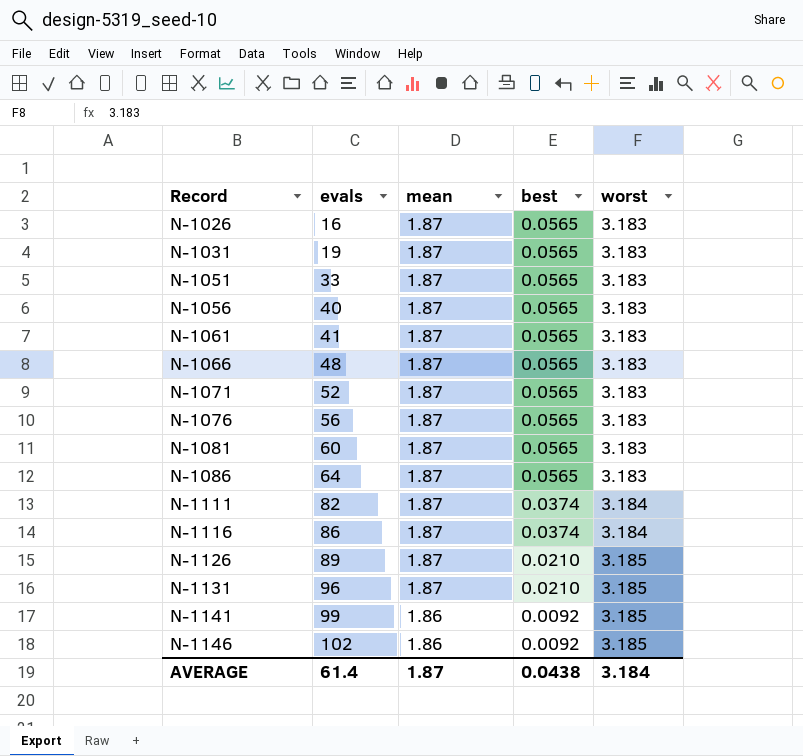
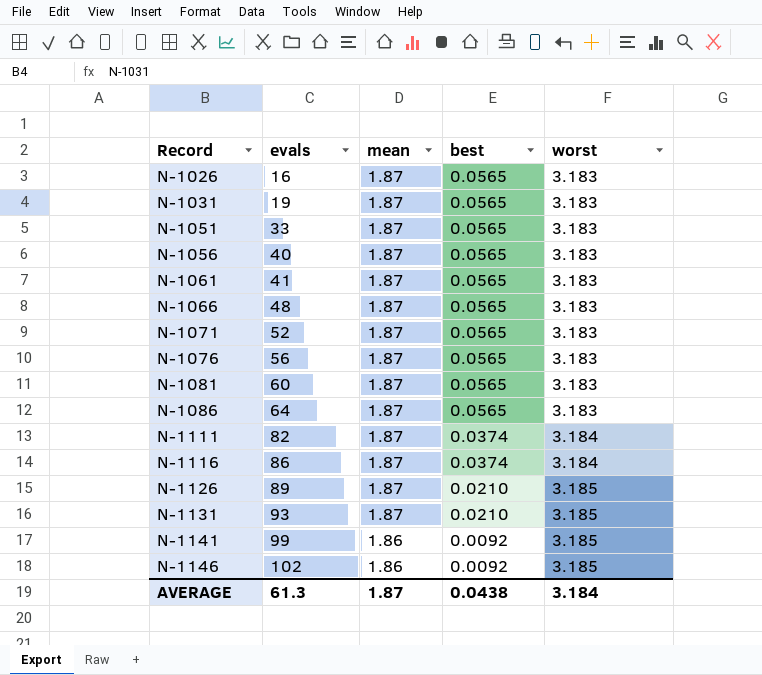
N-1131 | evals: 96 -> 93
AVERAGE | evals: 61.4 -> 61.3

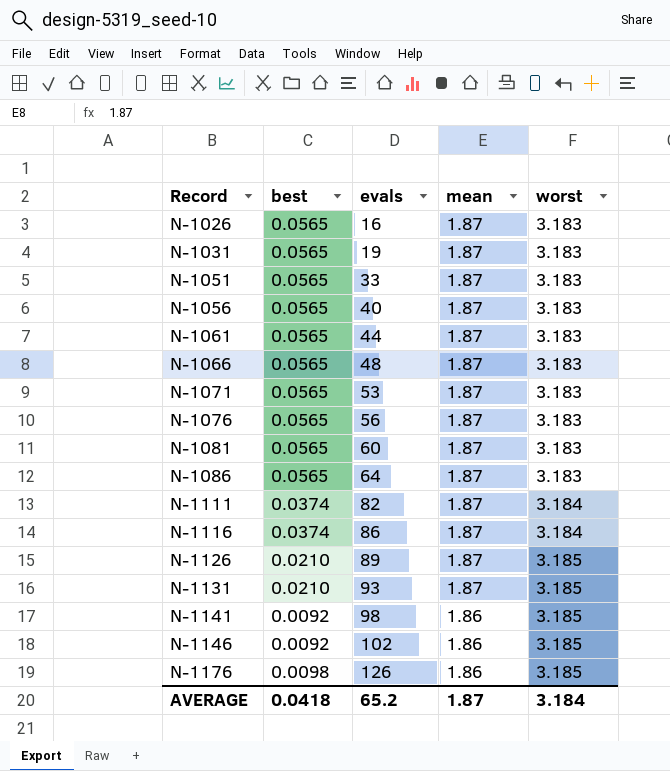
column best | position: 4 -> 2
N-1061 | evals: 41 -> 44
N-1071 | evals: 52 -> 53
N-1141 | evals: 99 -> 98
row N-1176: none -> 0.0098 | 126 | 1.86 | 3.185
AVERAGE | best: 0.0438 -> 0.0418
AVERAGE | evals: 61.3 -> 65.2

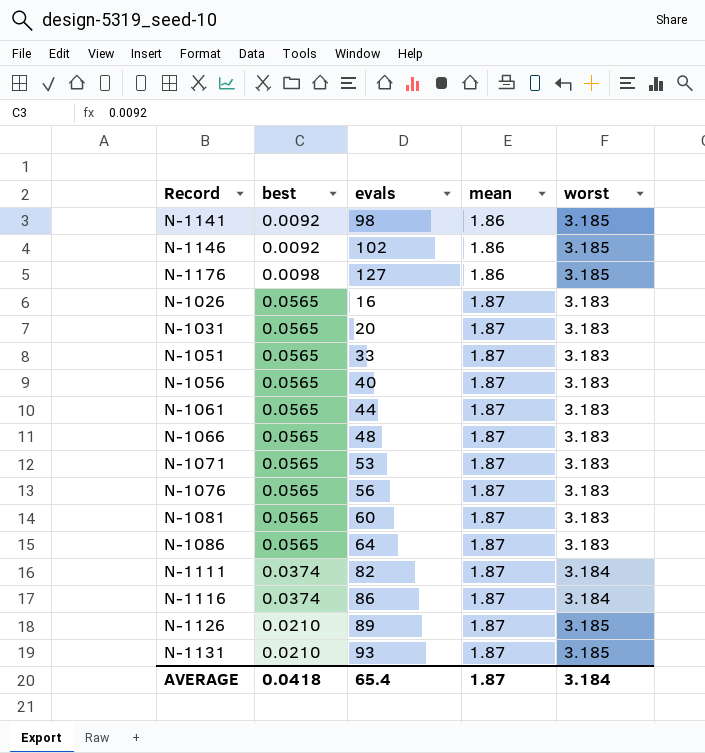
row order: Record ascending -> mean ascending
N-1176 | evals: 126 -> 127
N-1031 | evals: 19 -> 20
AVERAGE | evals: 65.2 -> 65.4

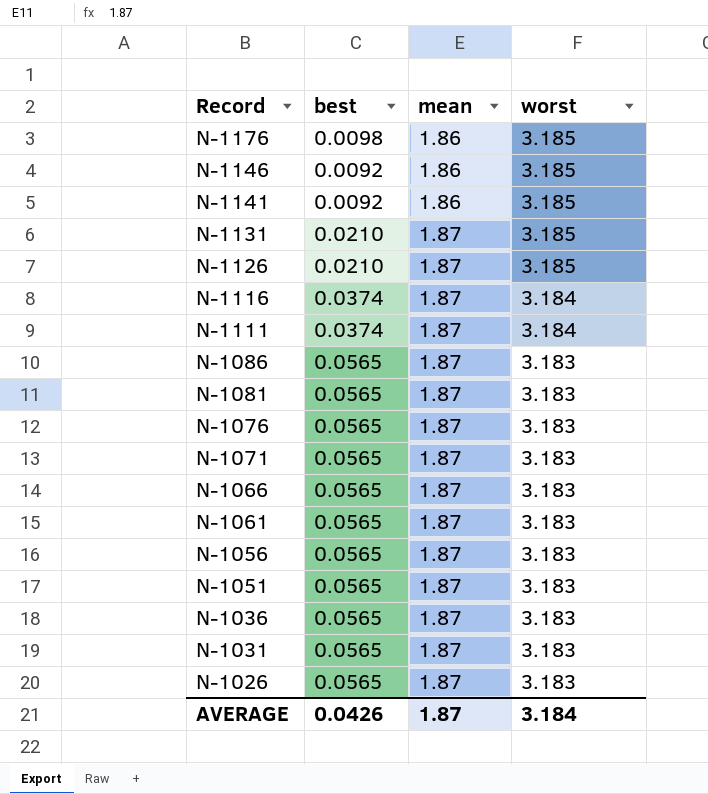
row order: mean ascending -> Record descending
column evals | position: 3 -> none
row N-1036: none -> 0.0565 | 1.87 | 3.183
AVERAGE | best: 0.0418 -> 0.0426

